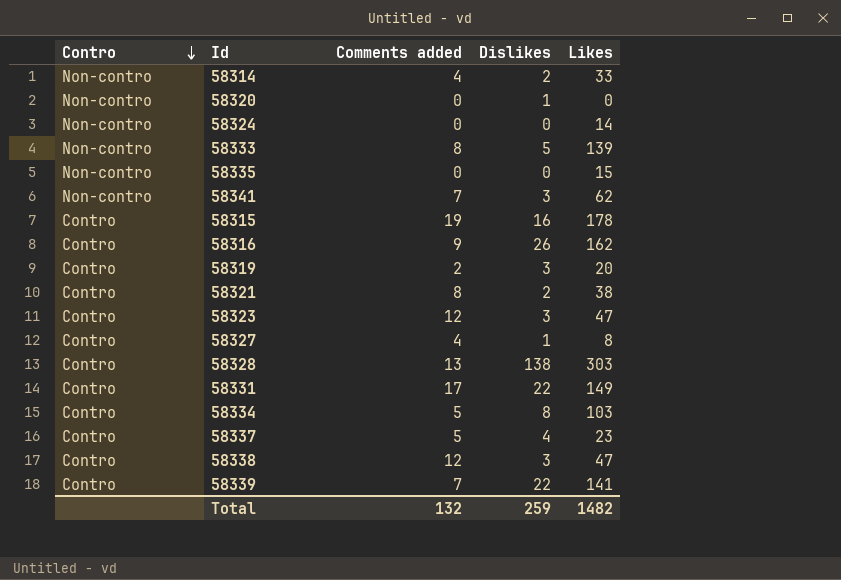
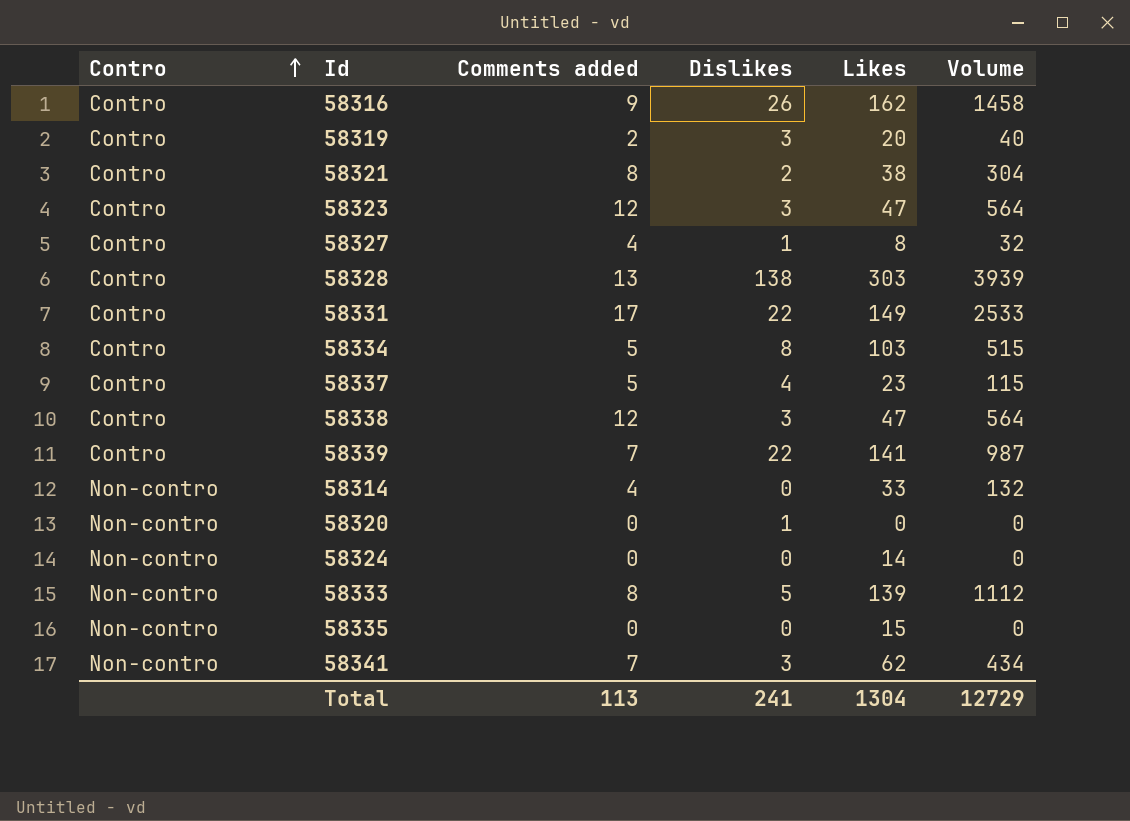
row order: Contro descending -> Contro ascending
column Volume | formula: none -> [Comments added] * [Likes]
row 58315: Contro | 19 | 16 | 178 -> none
58314 | Dislikes: 2 -> 0
Total | Comments added: 132 -> 113
Total | Dislikes: 259 -> 241
Total | Likes: 1482 -> 1304

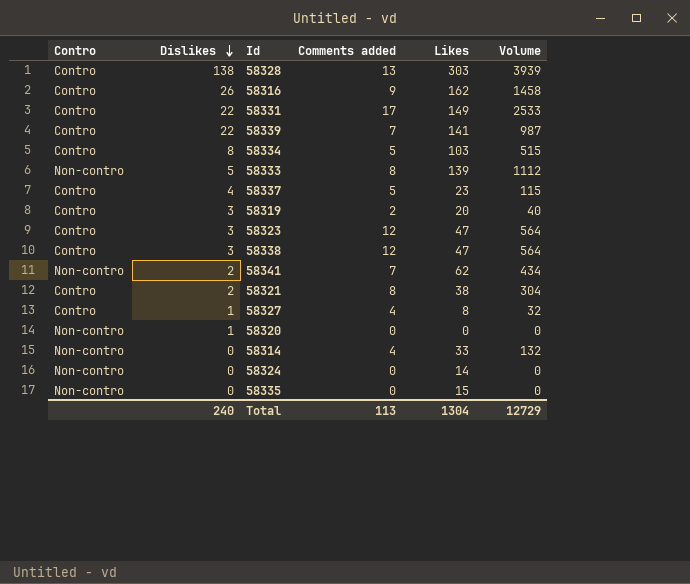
row order: Contro ascending -> Dislikes descending
column Dislikes | position: 4 -> 2
58341 | Dislikes: 3 -> 2
Total | Dislikes: 241 -> 240

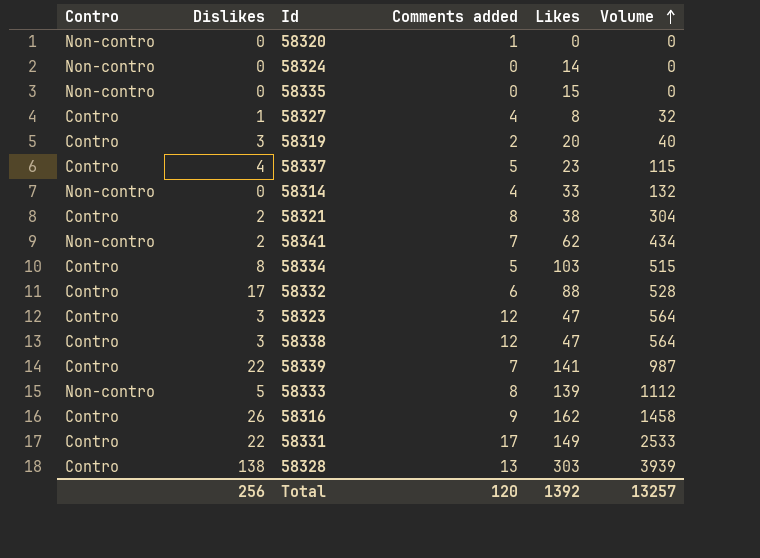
row order: Dislikes descending -> Volume ascending
58320 | Dislikes: 1 -> 0
58320 | Comments added: 0 -> 1
row 58332: none -> Contro | 17 | 6 | 88 | 528
Total | Dislikes: 240 -> 256
Total | Comments added: 113 -> 120
Total | Likes: 1304 -> 1392
Total | Volume: 12729 -> 13257

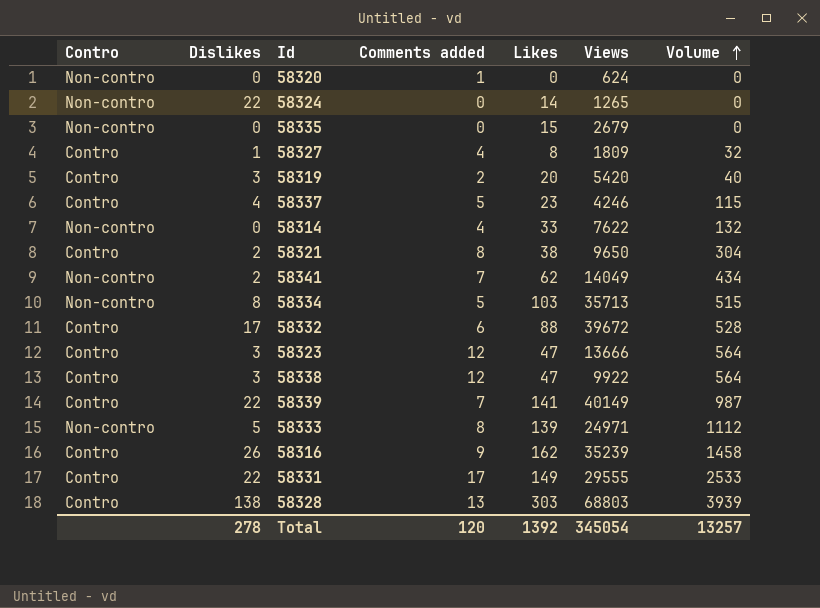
column Views | position: none -> 6
58324 | Dislikes: 0 -> 22
58334 | Contro: Contro -> Non-contro
Total | Dislikes: 256 -> 278

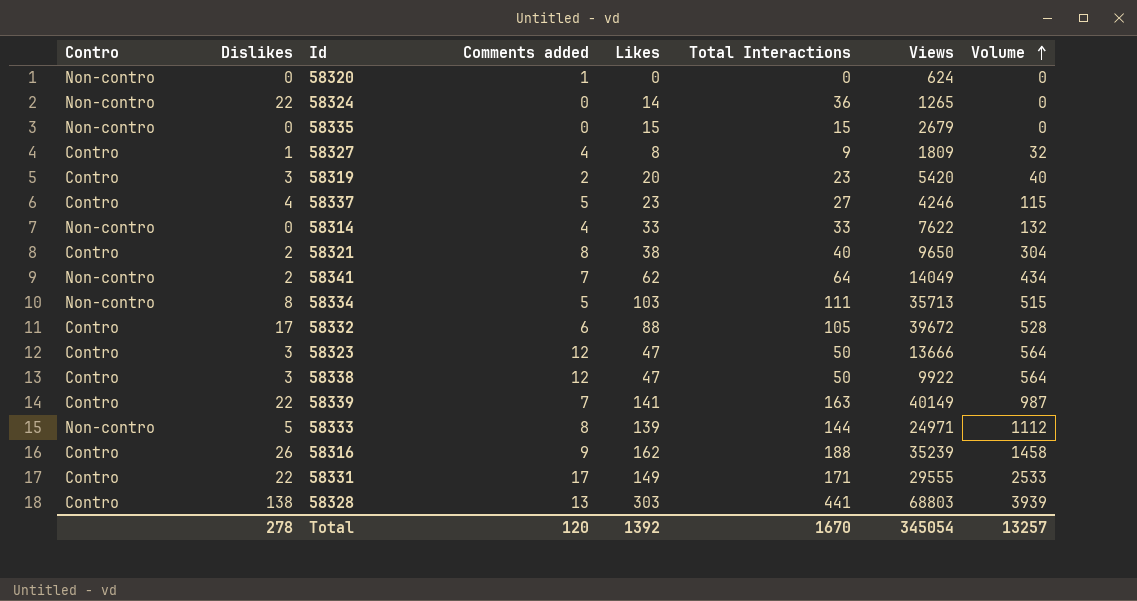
column Total Interactions | formula: none -> [Dislikes] + [Likes]

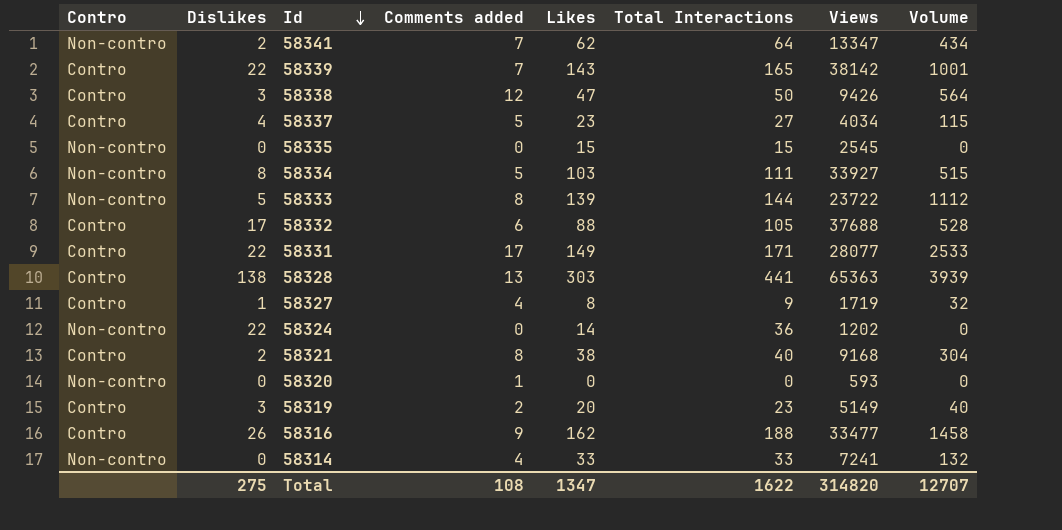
row order: Volume ascending -> Id descending
row 58323: Contro | 3 | 12 | 47 | 50 | 13666 | 564 -> none
58341 | Views: 14049 -> 13347
58339 | Likes: 141 -> 143
58339 | Total Interactions: 163 -> 165
58339 | Views: 40149 -> 38142
58339 | Volume: 987 -> 1001
58338 | Views: 9922 -> 9426
58337 | Views: 4246 -> 4034
58335 | Views: 2679 -> 2545
58334 | Views: 35713 -> 33927
58333 | Views: 24971 -> 23722
58332 | Views: 39672 -> 37688
58331 | Views: 29555 -> 28077
58328 | Views: 68803 -> 65363
58327 | Views: 1809 -> 1719
58324 | Views: 1265 -> 1202
58321 | Views: 9650 -> 9168
58320 | Views: 624 -> 593
58319 | Views: 5420 -> 5149
58316 | Views: 35239 -> 33477
58314 | Views: 7622 -> 7241
Total | Dislikes: 278 -> 275
Total | Comments added: 120 -> 108
Total | Likes: 1392 -> 1347
Total | Total Interactions: 1670 -> 1622
Total | Views: 345054 -> 314820
Total | Volume: 13257 -> 12707

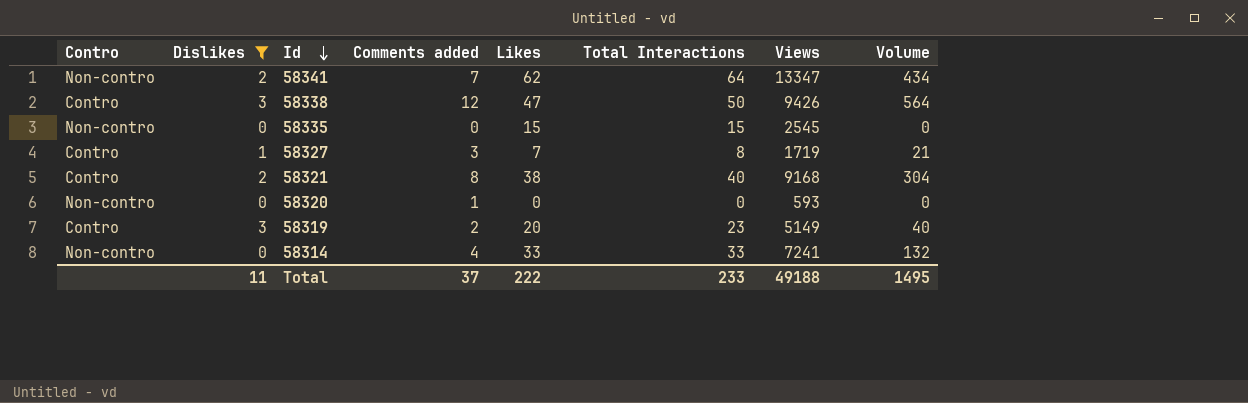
filter: none -> Dislikes <= 3
58327 | Comments added: 4 -> 3
58327 | Likes: 8 -> 7
58327 | Total Interactions: 9 -> 8
58327 | Volume: 32 -> 21
Total | Dislikes: 275 -> 11
Total | Comments added: 108 -> 37
Total | Likes: 1347 -> 222
Total | Total Interactions: 1622 -> 233
Total | Views: 314820 -> 49188
Total | Volume: 12707 -> 1495

